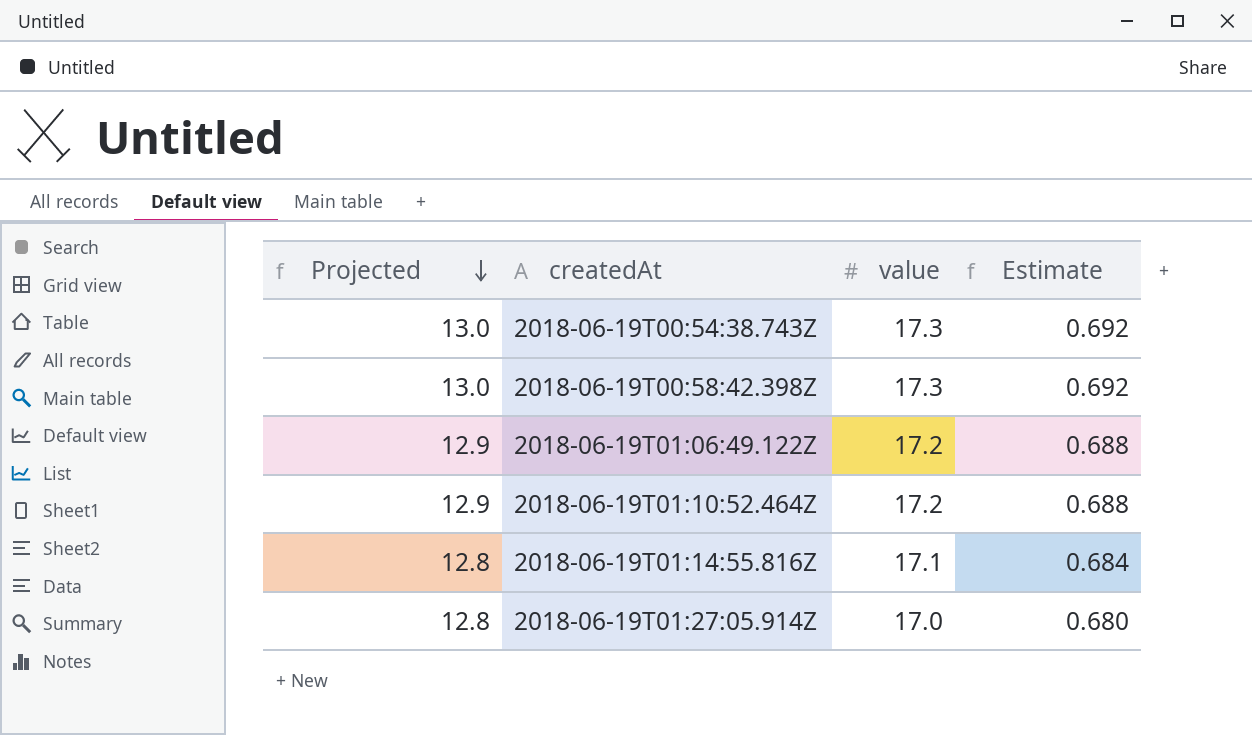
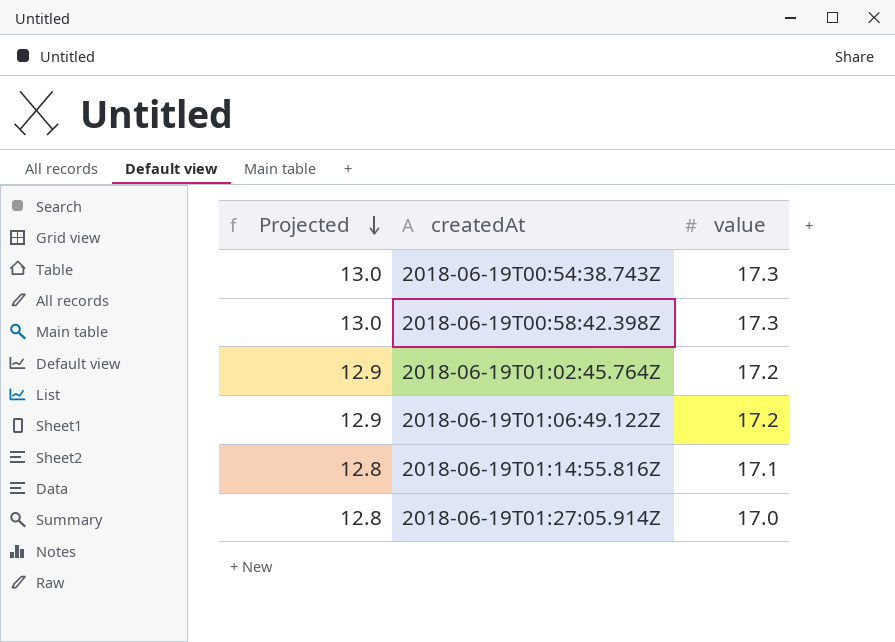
column Estimate | formula: [value] * 0.04 -> none
row 2018-06-19T01:10:52.464Z: 12.9 | 17.2 | 0.688 -> none
row 2018-06-19T01:02:45.764Z: none -> 12.9 | 17.2

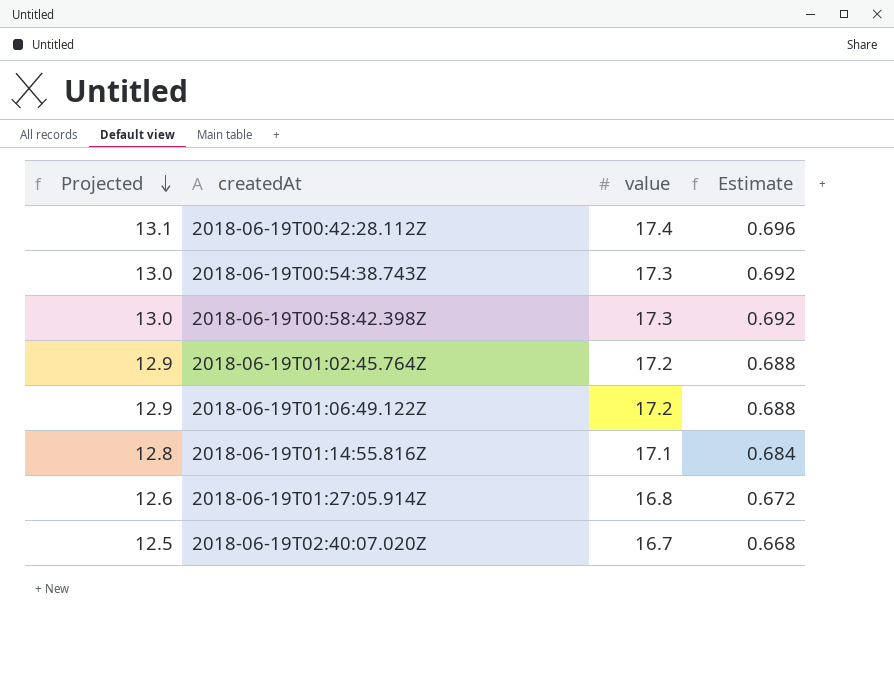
column Estimate | formula: none -> [value] * 0.04
row 2018-06-19T00:42:28.112Z: none -> 13.1 | 17.4 | 0.696
2018-06-19T01:27:05.914Z | Projected: 12.8 -> 12.6
2018-06-19T01:27:05.914Z | value: 17.0 -> 16.8
row 2018-06-19T02:40:07.020Z: none -> 12.5 | 16.7 | 0.668

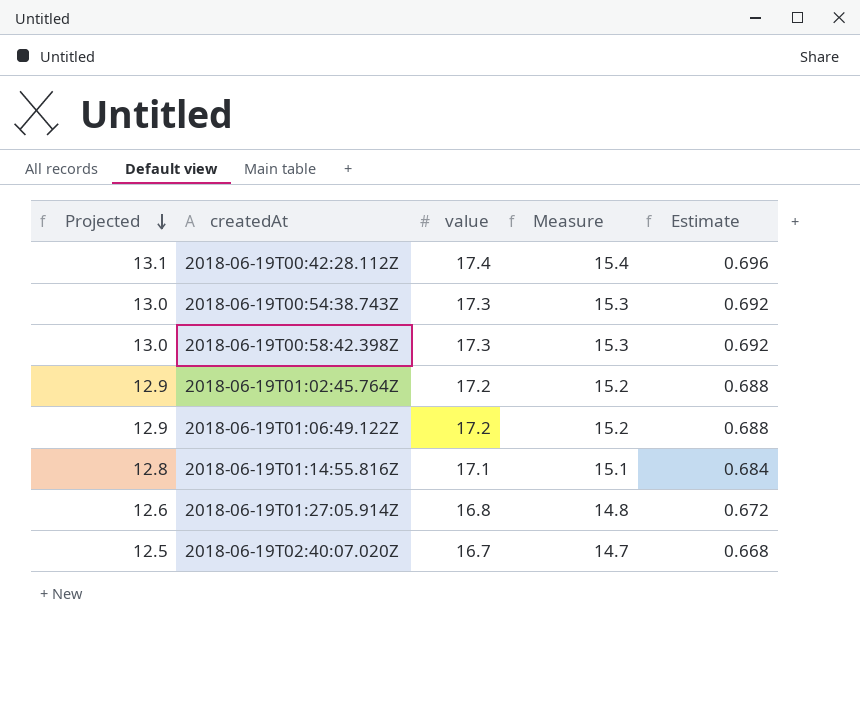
column Measure | formula: none -> [value] - 2

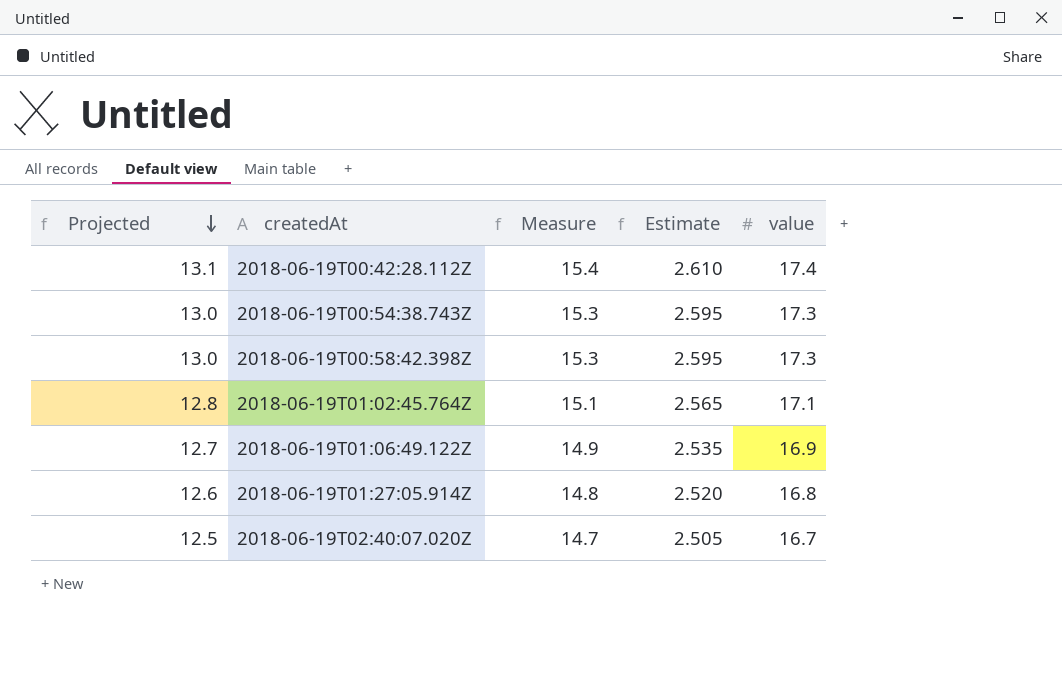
column Estimate | formula: [value] * 0.04 -> [value] * 0.15
column value | position: 3 -> 5
row 2018-06-19T01:14:55.816Z: 12.8 | 17.1 | 15.1 | 0.684 -> none
2018-06-19T01:02:45.764Z | Projected: 12.9 -> 12.8
2018-06-19T01:02:45.764Z | Measure: 15.2 -> 15.1
2018-06-19T01:02:45.764Z | value: 17.2 -> 17.1
2018-06-19T01:06:49.122Z | Projected: 12.9 -> 12.7
2018-06-19T01:06:49.122Z | Measure: 15.2 -> 14.9
2018-06-19T01:06:49.122Z | value: 17.2 -> 16.9

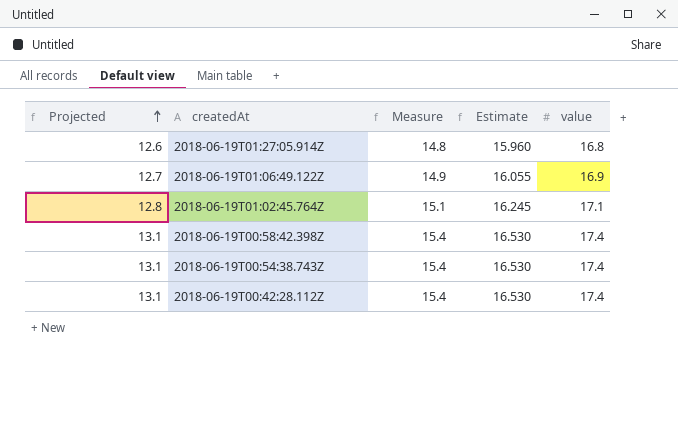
row order: Projected descending -> Projected ascending
column Estimate | formula: [value] * 0.15 -> [value] * 0.95
row 2018-06-19T02:40:07.020Z: 12.5 | 14.7 | 2.505 | 16.7 -> none
2018-06-19T00:58:42.398Z | Projected: 13.0 -> 13.1
2018-06-19T00:58:42.398Z | Measure: 15.3 -> 15.4
2018-06-19T00:58:42.398Z | value: 17.3 -> 17.4
2018-06-19T00:54:38.743Z | Projected: 13.0 -> 13.1
2018-06-19T00:54:38.743Z | Measure: 15.3 -> 15.4
2018-06-19T00:54:38.743Z | value: 17.3 -> 17.4

